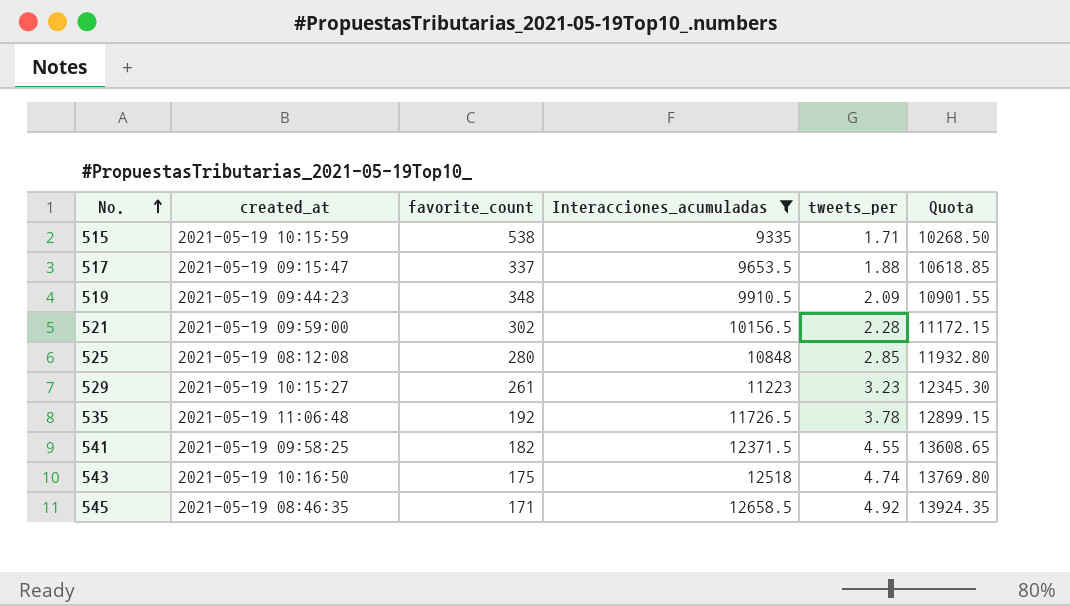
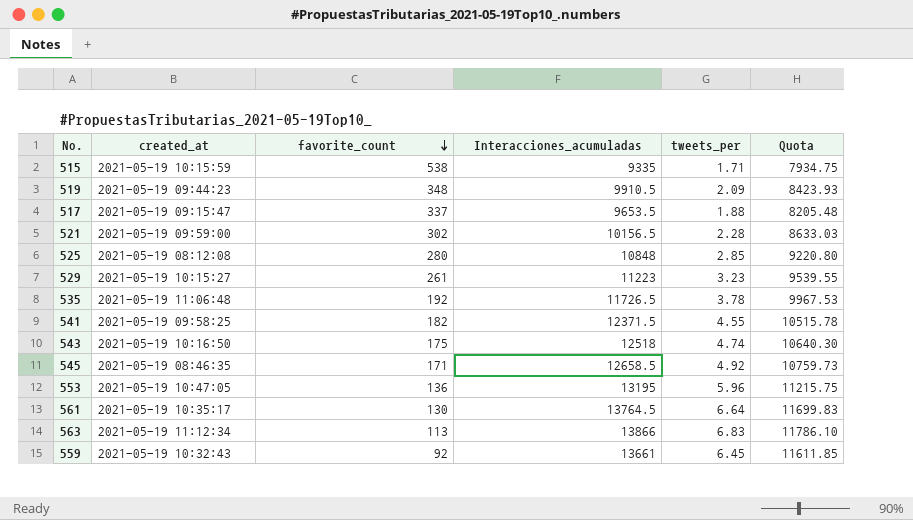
filter: Interacciones_acumuladas <= 12658.5 -> none
row order: No. ascending -> favorite_count descending
column Quota | formula: [Interacciones_acumuladas] * 1.1 -> [Interacciones_acumuladas] * 0.85

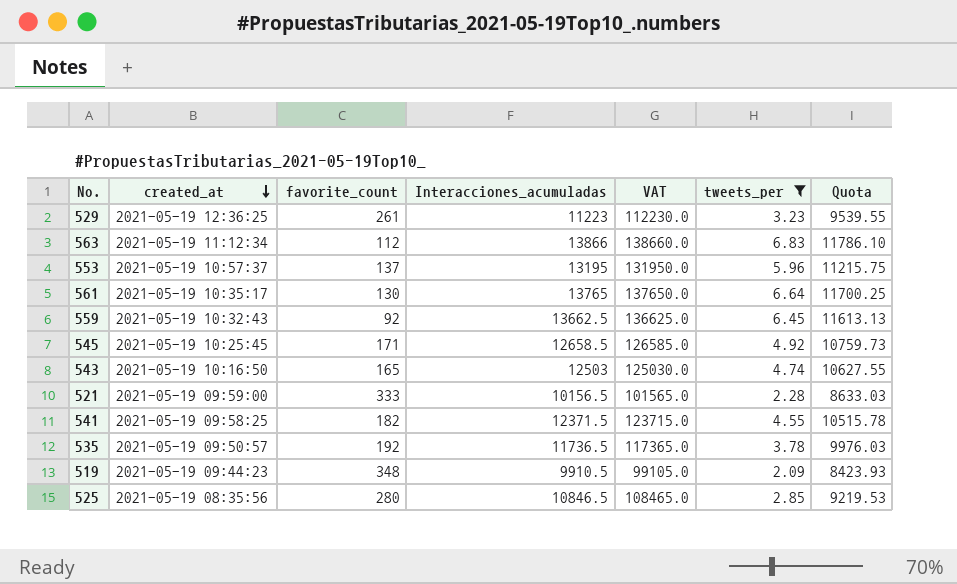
filter: none -> tweets_per >= 2.09
row order: favorite_count descending -> created_at descending
column VAT | formula: none -> [Interacciones_acumuladas] * 10
529 | created_at: 2021-05-19 10:15:27 -> 2021-05-19 12:36:25
563 | favorite_count: 113 -> 112
553 | created_at: 2021-05-19 10:47:05 -> 2021-05-19 10:57:37
553 | favorite_count: 136 -> 137
561 | Interacciones_acumuladas: 13764.5 -> 13765
561 | Quota: 11699.83 -> 11700.25
559 | Interacciones_acumuladas: 13661 -> 13662.5
559 | Quota: 11611.85 -> 11613.13
545 | created_at: 2021-05-19 08:46:35 -> 2021-05-19 10:25:45
543 | favorite_count: 175 -> 165
543 | Interacciones_acumuladas: 12518 -> 12503
543 | Quota: 10640.30 -> 10627.55
521 | favorite_count: 302 -> 333
535 | created_at: 2021-05-19 11:06:48 -> 2021-05-19 09:50:57
535 | Interacciones_acumuladas: 11726.5 -> 11736.5
535 | Quota: 9967.53 -> 9976.03
525 | created_at: 2021-05-19 08:12:08 -> 2021-05-19 08:35:56
525 | Interacciones_acumuladas: 10848 -> 10846.5
525 | Quota: 9220.80 -> 9219.53

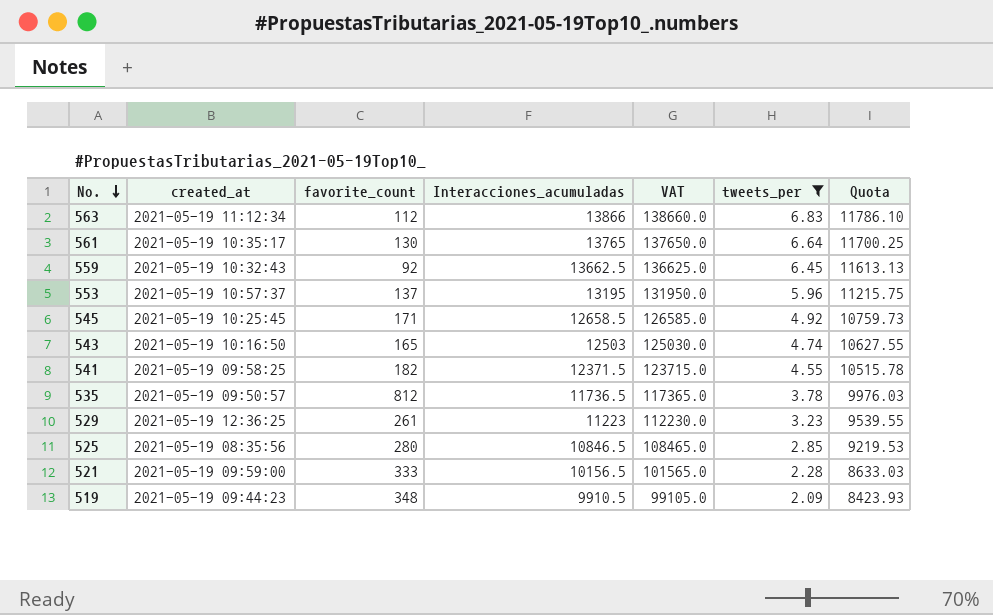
row order: created_at descending -> No. descending
535 | favorite_count: 192 -> 812

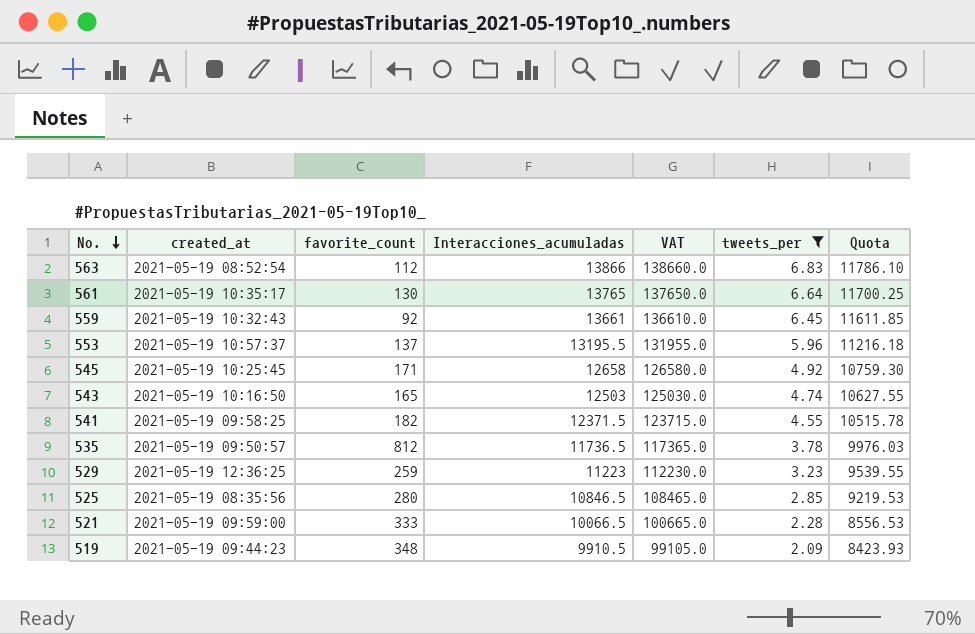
563 | created_at: 2021-05-19 11:12:34 -> 2021-05-19 08:52:54
559 | Interacciones_acumuladas: 13662.5 -> 13661
559 | VAT: 136625.0 -> 136610.0
559 | Quota: 11613.13 -> 11611.85
553 | Interacciones_acumuladas: 13195 -> 13195.5
553 | VAT: 131950.0 -> 131955.0
553 | Quota: 11215.75 -> 11216.18
545 | Interacciones_acumuladas: 12658.5 -> 12658
545 | VAT: 126585.0 -> 126580.0
545 | Quota: 10759.73 -> 10759.30
529 | favorite_count: 261 -> 259
521 | Interacciones_acumuladas: 10156.5 -> 10066.5
521 | VAT: 101565.0 -> 100665.0
521 | Quota: 8633.03 -> 8556.53

